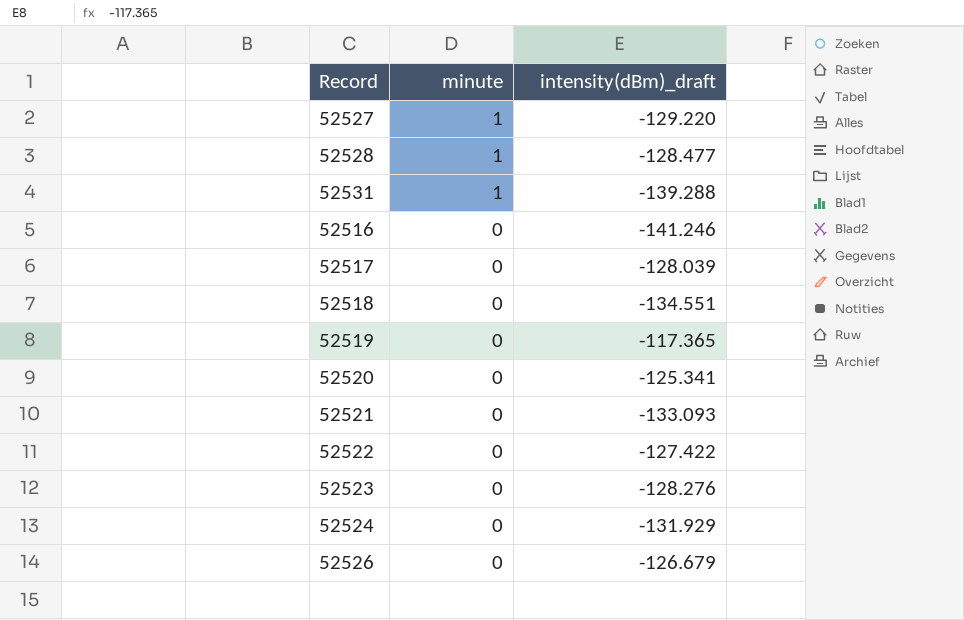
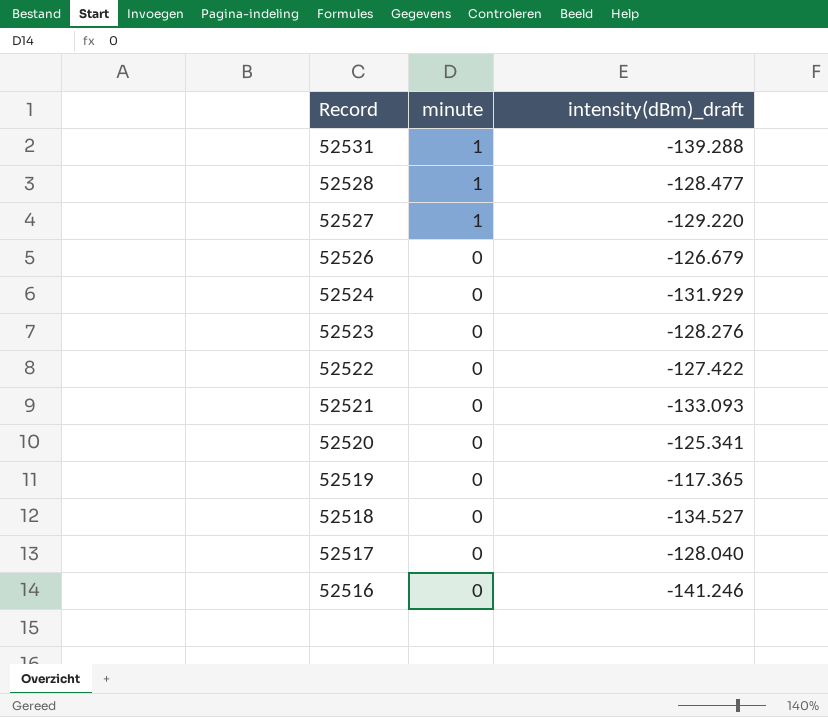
row order: minute descending -> Record descending
52518 | intensity(dBm)_draft: -134.551 -> -134.527
52517 | intensity(dBm)_draft: -128.039 -> -128.040

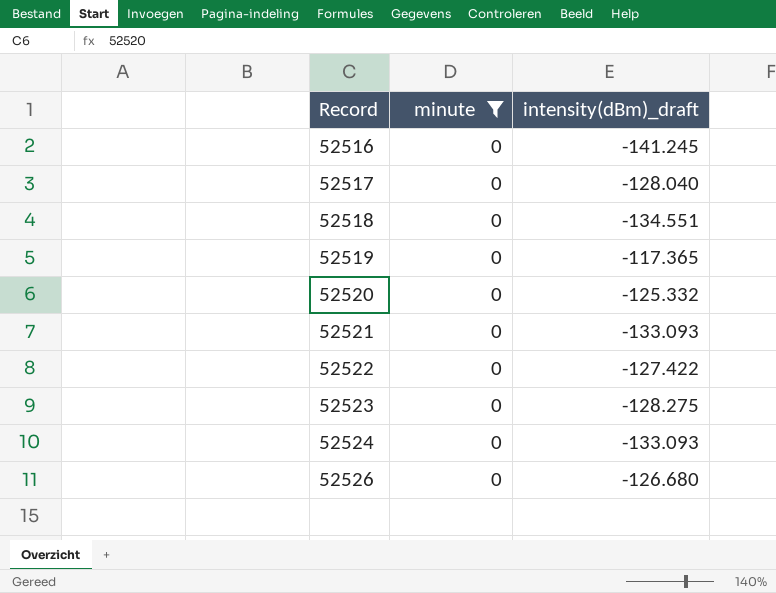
filter: none -> minute = 0
row order: Record descending -> Record ascending
52516 | intensity(dBm)_draft: -141.246 -> -141.245
52518 | intensity(dBm)_draft: -134.527 -> -134.551
52520 | intensity(dBm)_draft: -125.341 -> -125.332
52523 | intensity(dBm)_draft: -128.276 -> -128.275
52524 | intensity(dBm)_draft: -131.929 -> -133.093
52526 | intensity(dBm)_draft: -126.679 -> -126.680

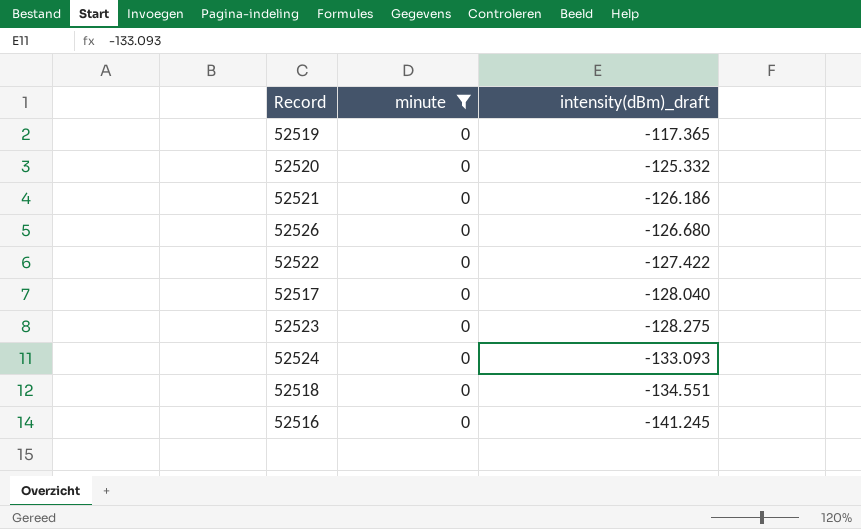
row order: Record ascending -> intensity(dBm)_draft descending
52521 | intensity(dBm)_draft: -133.093 -> -126.186

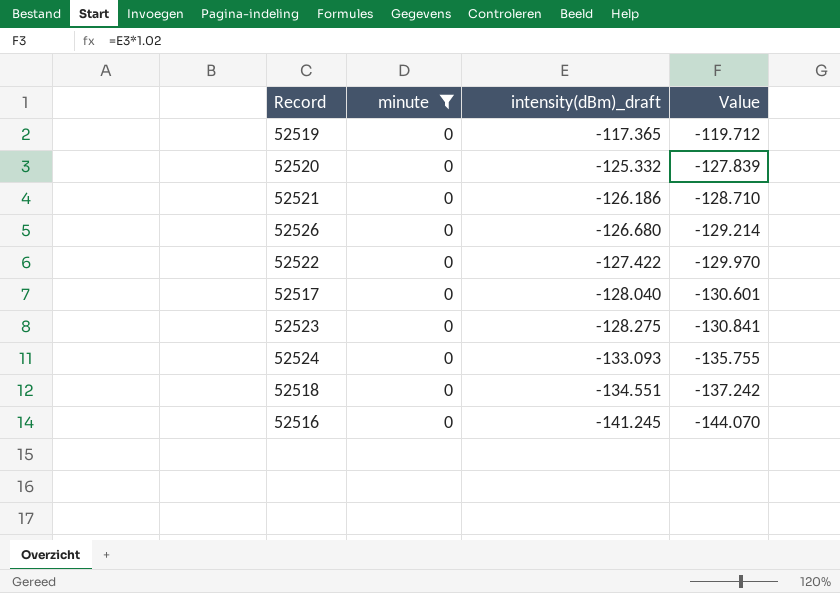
column Value | formula: none -> [intensity(dBm)_draft] * 1.02

